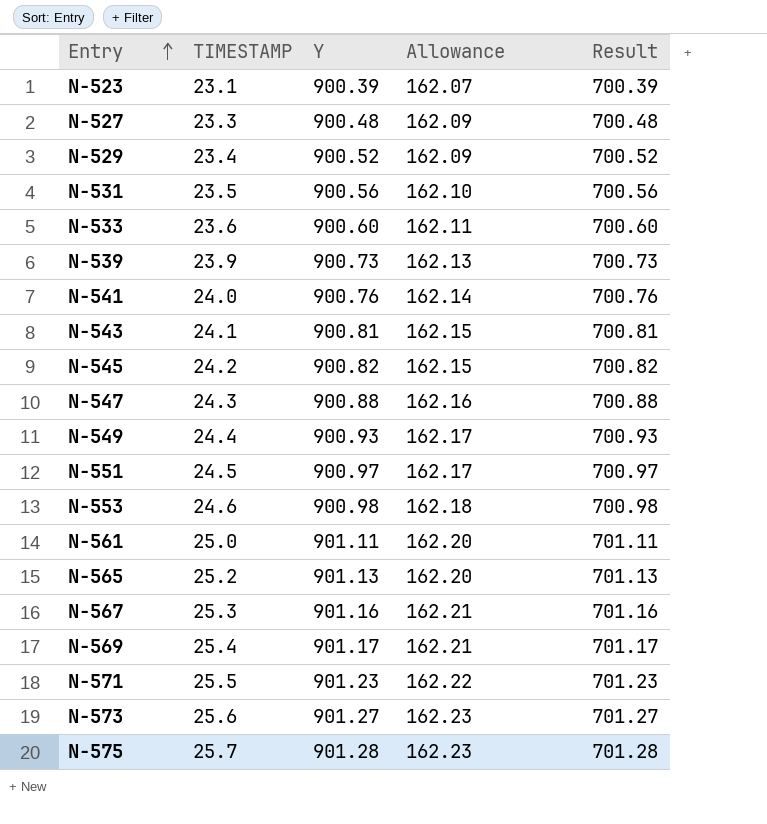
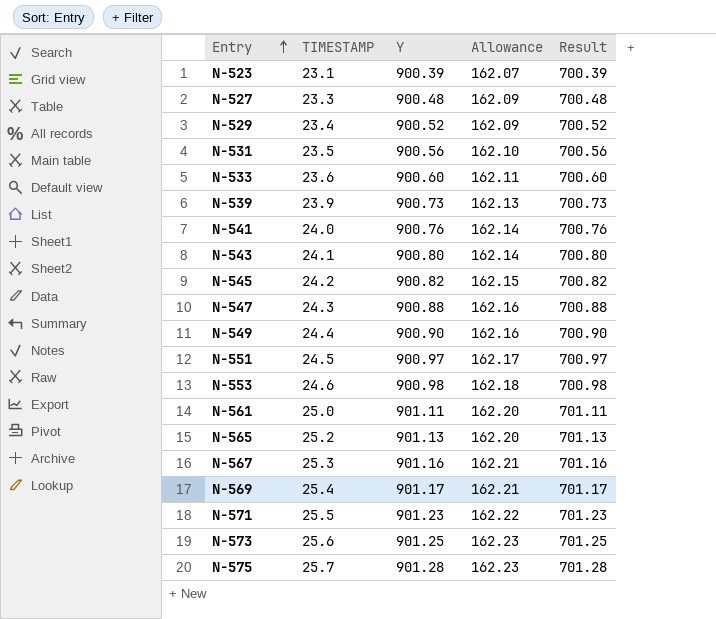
N-543 | Y: 900.81 -> 900.80
N-543 | Allowance: 162.15 -> 162.14
N-543 | Result: 700.81 -> 700.80
N-549 | Y: 900.93 -> 900.90
N-549 | Allowance: 162.17 -> 162.16
N-549 | Result: 700.93 -> 700.90
N-573 | Y: 901.27 -> 901.25
N-573 | Result: 701.27 -> 701.25

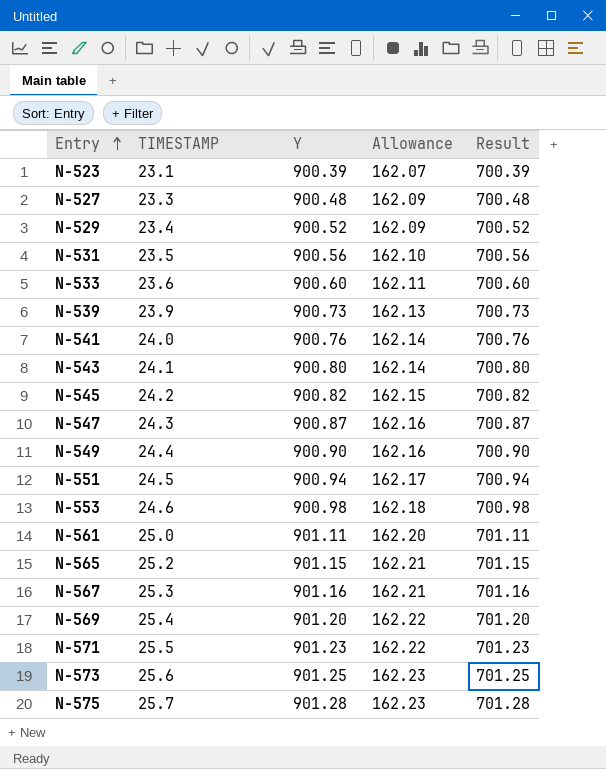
N-547 | Y: 900.88 -> 900.87
N-547 | Result: 700.88 -> 700.87
N-551 | Y: 900.97 -> 900.94
N-551 | Result: 700.97 -> 700.94
N-565 | Y: 901.13 -> 901.15
N-565 | Allowance: 162.20 -> 162.21
N-565 | Result: 701.13 -> 701.15
N-569 | Y: 901.17 -> 901.20
N-569 | Allowance: 162.21 -> 162.22
N-569 | Result: 701.17 -> 701.20

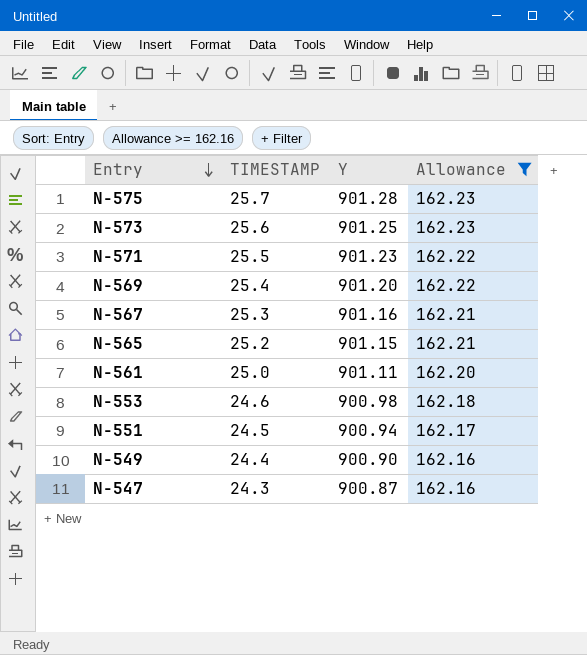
filter: none -> Allowance >= 162.16
row order: Entry ascending -> Entry descending
column Result | formula: [Y] - 200 -> none

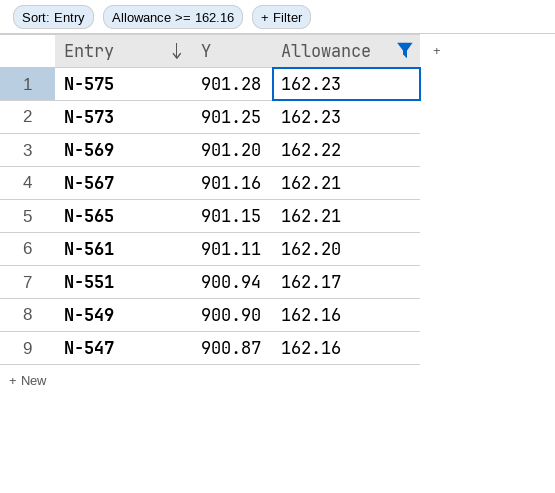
column TIMESTAMP | position: 2 -> none
row N-571: 25.5 | 901.23 | 162.22 -> none
row N-553: 24.6 | 900.98 | 162.18 -> none

